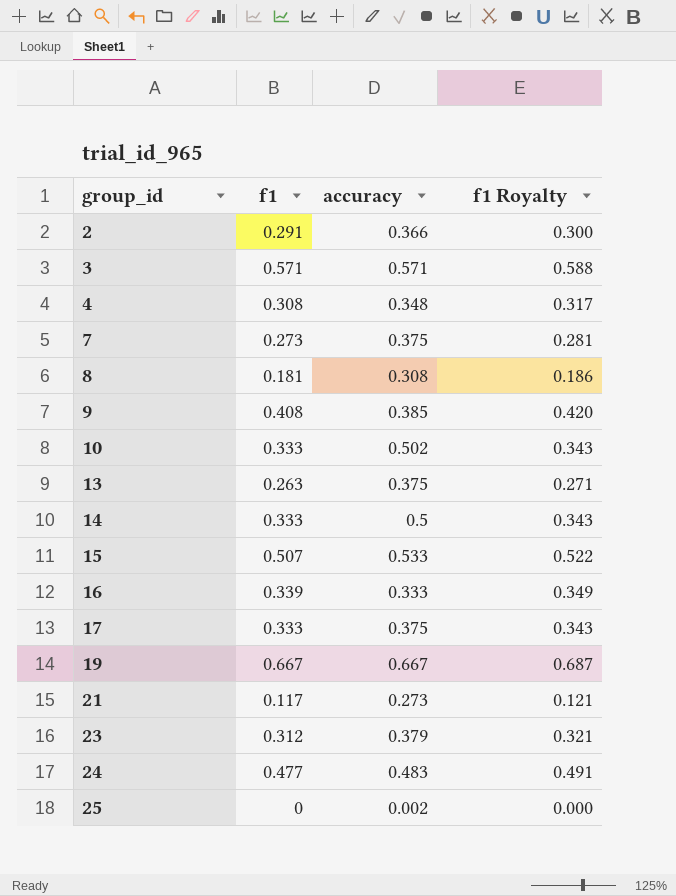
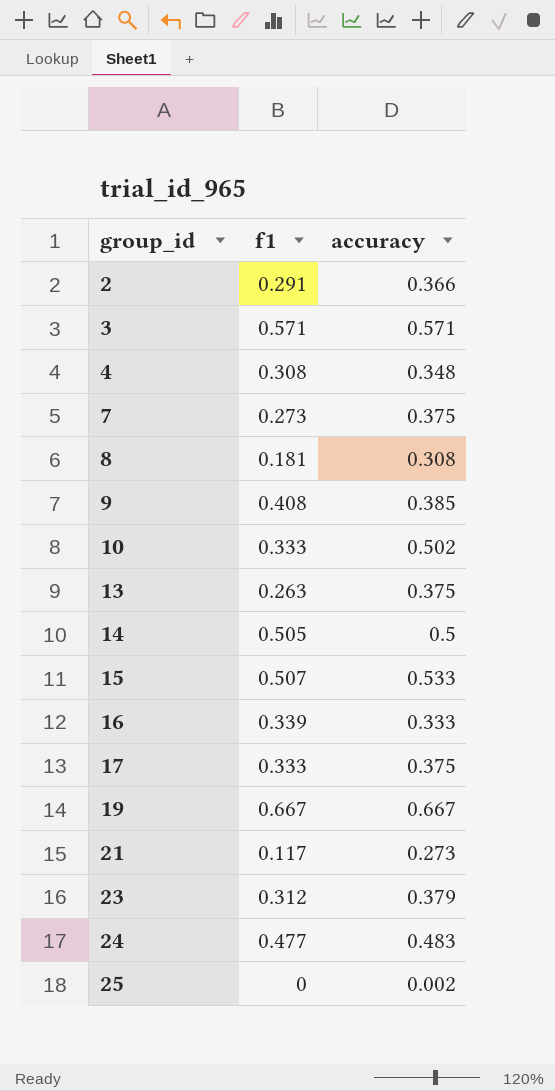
column f1 Royalty | formula: [f1] * 1.03 -> none
14 | f1: 0.333 -> 0.505

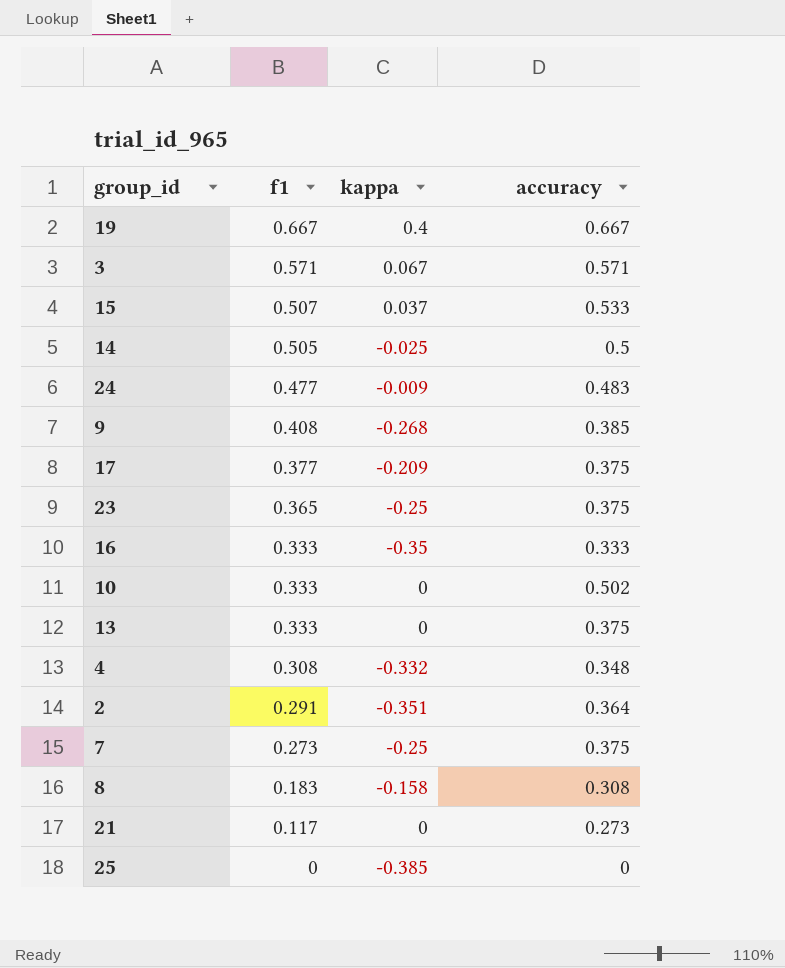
row order: group_id ascending -> f1 descending
column kappa | position: none -> 3
17 | f1: 0.333 -> 0.377
23 | f1: 0.312 -> 0.365
23 | accuracy: 0.379 -> 0.375
16 | f1: 0.339 -> 0.333
13 | f1: 0.263 -> 0.333
2 | accuracy: 0.366 -> 0.364
8 | f1: 0.181 -> 0.183
25 | accuracy: 0.002 -> 0

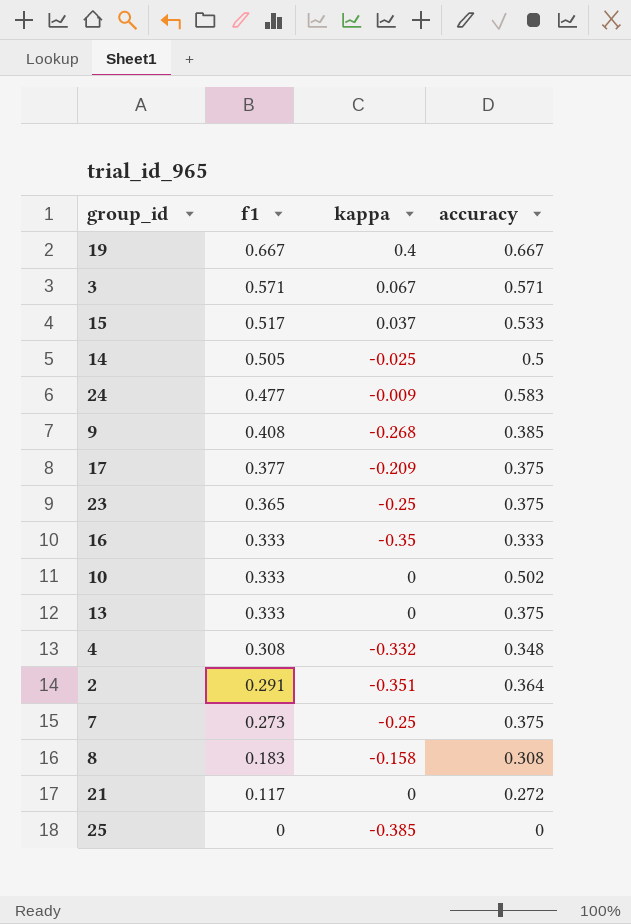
15 | f1: 0.507 -> 0.517
24 | accuracy: 0.483 -> 0.583
21 | accuracy: 0.273 -> 0.272

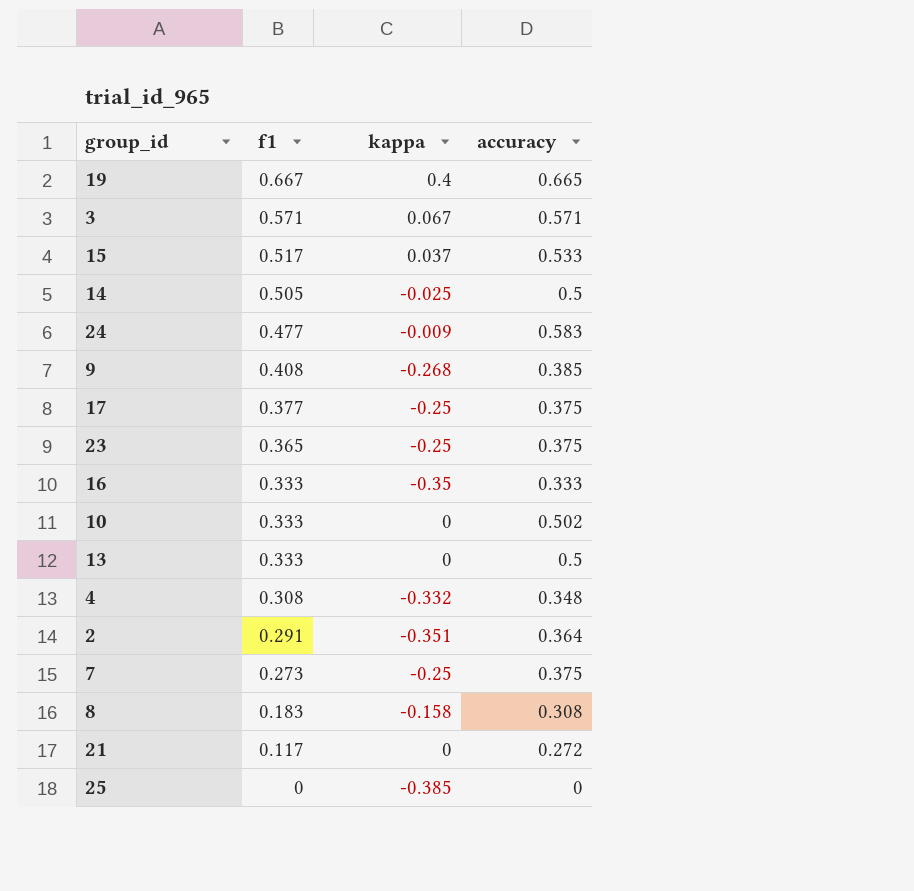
19 | accuracy: 0.667 -> 0.665
17 | kappa: -0.209 -> -0.25
13 | accuracy: 0.375 -> 0.5

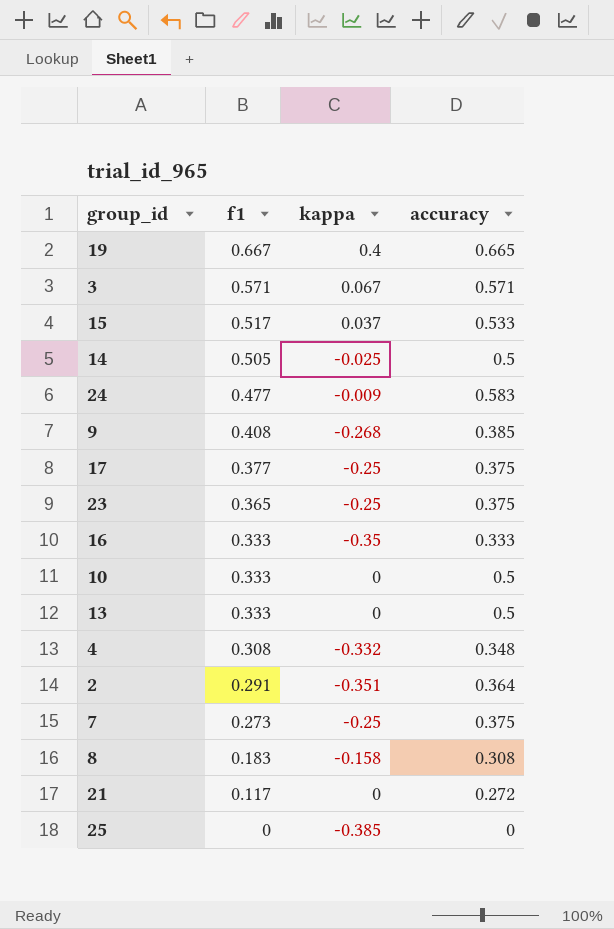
10 | accuracy: 0.502 -> 0.5

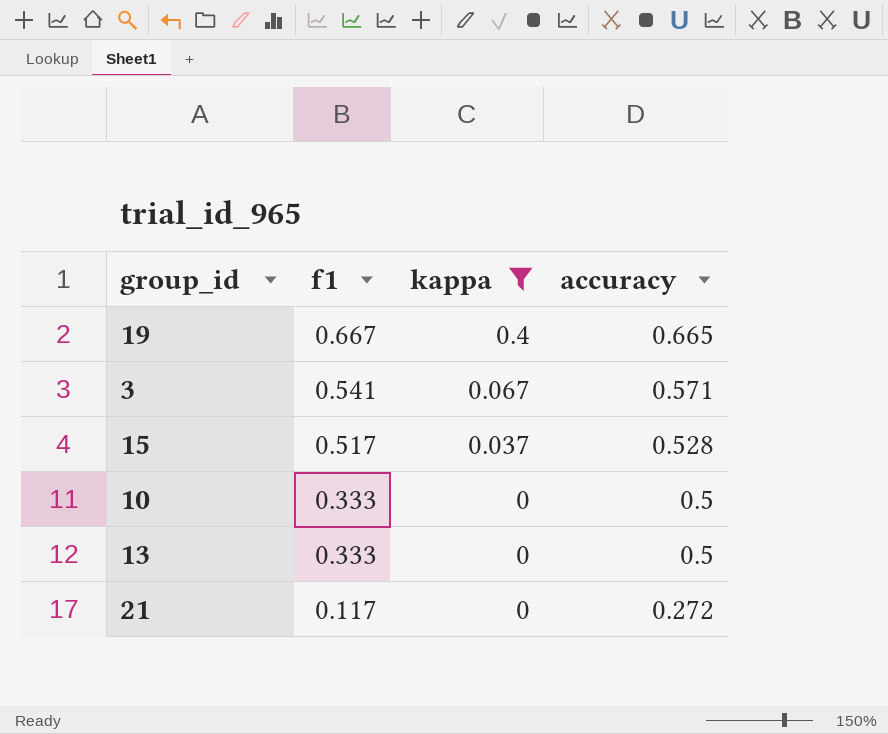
filter: none -> kappa >= 0
3 | f1: 0.571 -> 0.541
15 | accuracy: 0.533 -> 0.528

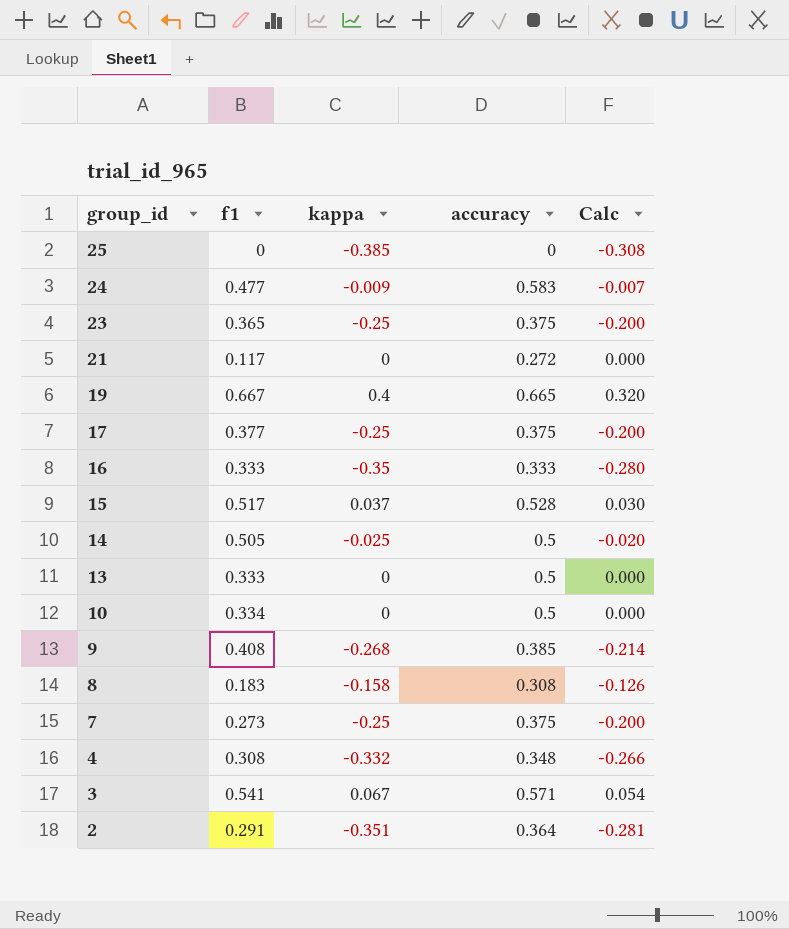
filter: kappa >= 0 -> none
row order: f1 descending -> group_id descending
column Calc | formula: none -> [kappa] * 0.8
10 | f1: 0.333 -> 0.334

